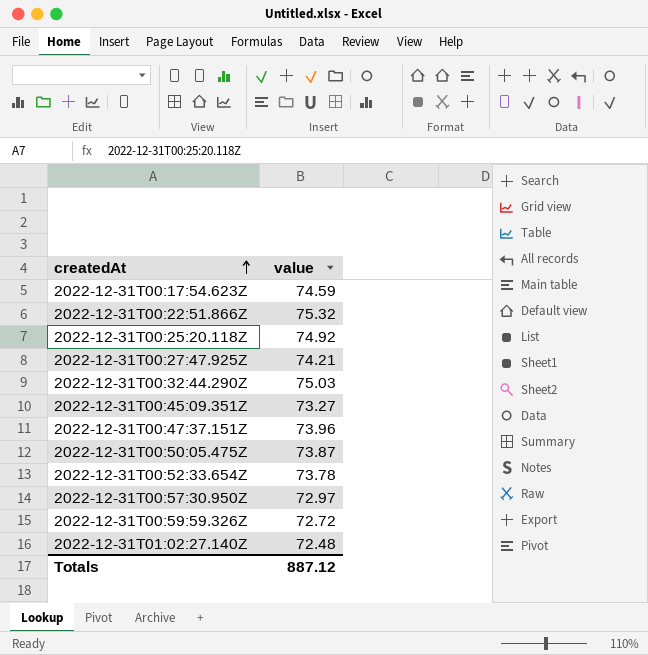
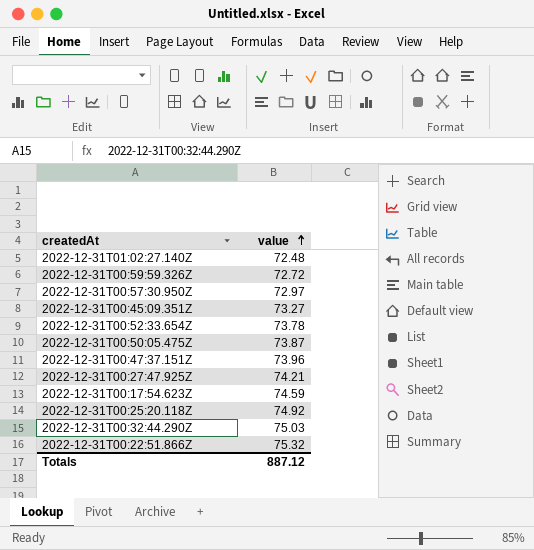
row order: createdAt ascending -> value ascending

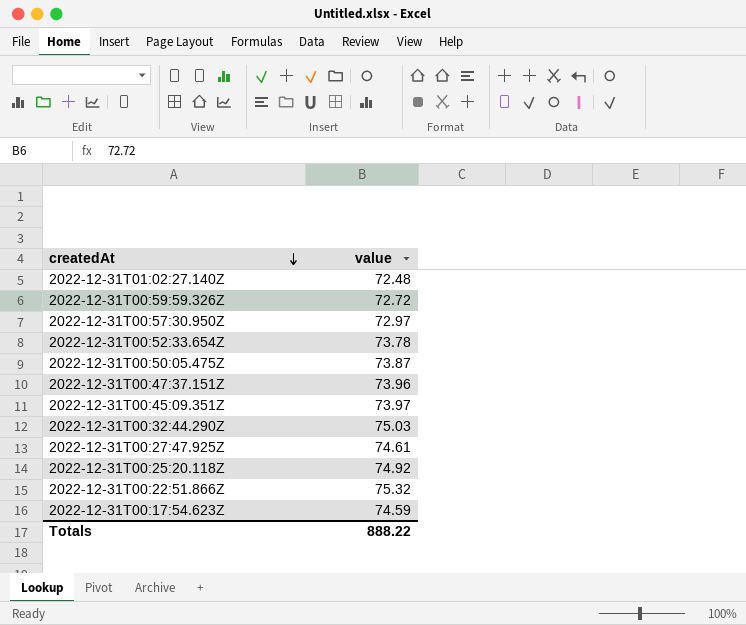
row order: value ascending -> createdAt descending
2022-12-31T00:45:09.351Z | value: 73.27 -> 73.97
2022-12-31T00:27:47.925Z | value: 74.21 -> 74.61
Totals | value: 887.12 -> 888.22

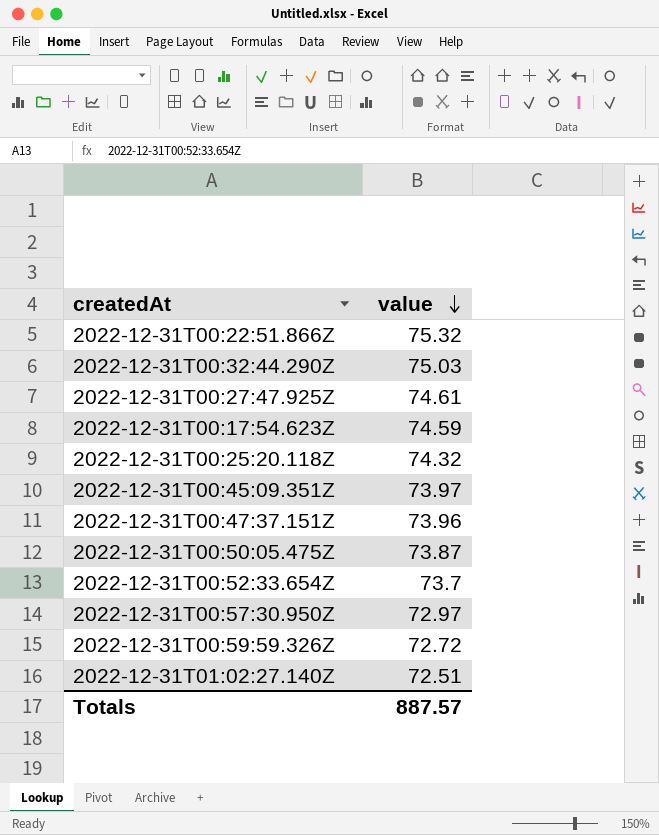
row order: createdAt descending -> value descending
2022-12-31T00:25:20.118Z | value: 74.92 -> 74.32
2022-12-31T00:52:33.654Z | value: 73.78 -> 73.7
2022-12-31T01:02:27.140Z | value: 72.48 -> 72.51
Totals | value: 888.22 -> 887.57

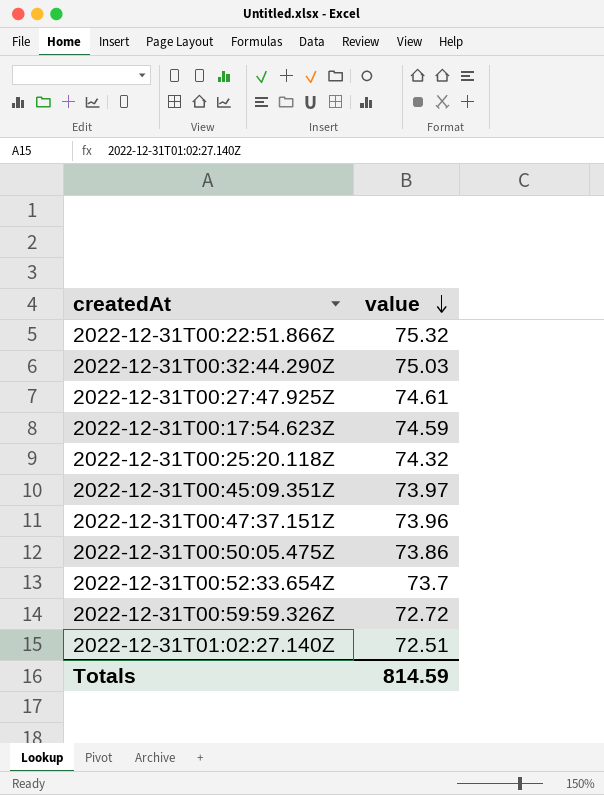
row 2022-12-31T00:57:30.950Z: 72.97 -> none
2022-12-31T00:50:05.475Z | value: 73.87 -> 73.86
Totals | value: 887.57 -> 814.59

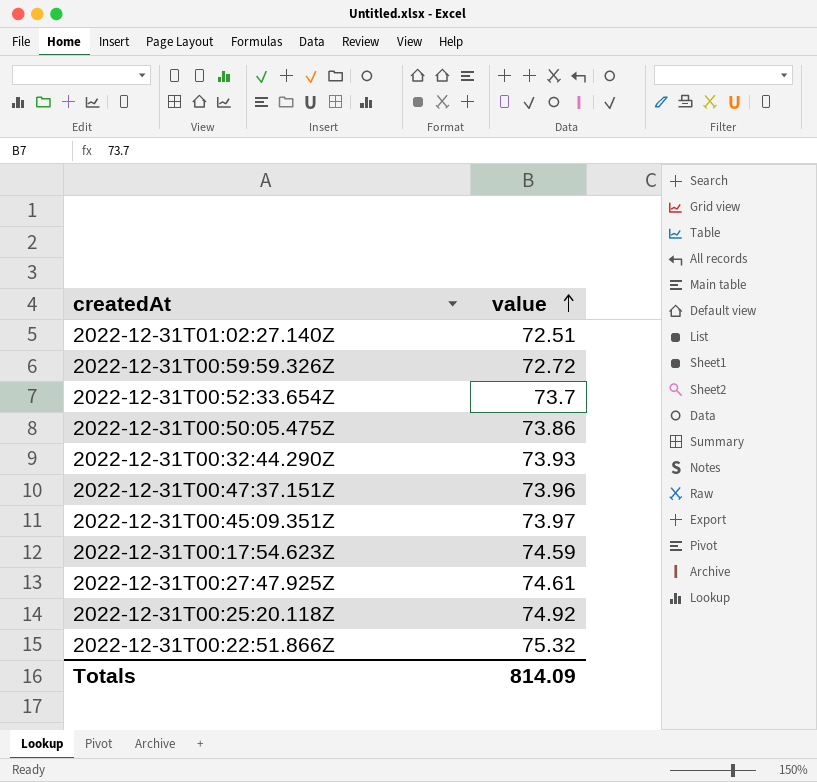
row order: value descending -> value ascending
2022-12-31T00:32:44.290Z | value: 75.03 -> 73.93
2022-12-31T00:25:20.118Z | value: 74.32 -> 74.92
Totals | value: 814.59 -> 814.09

